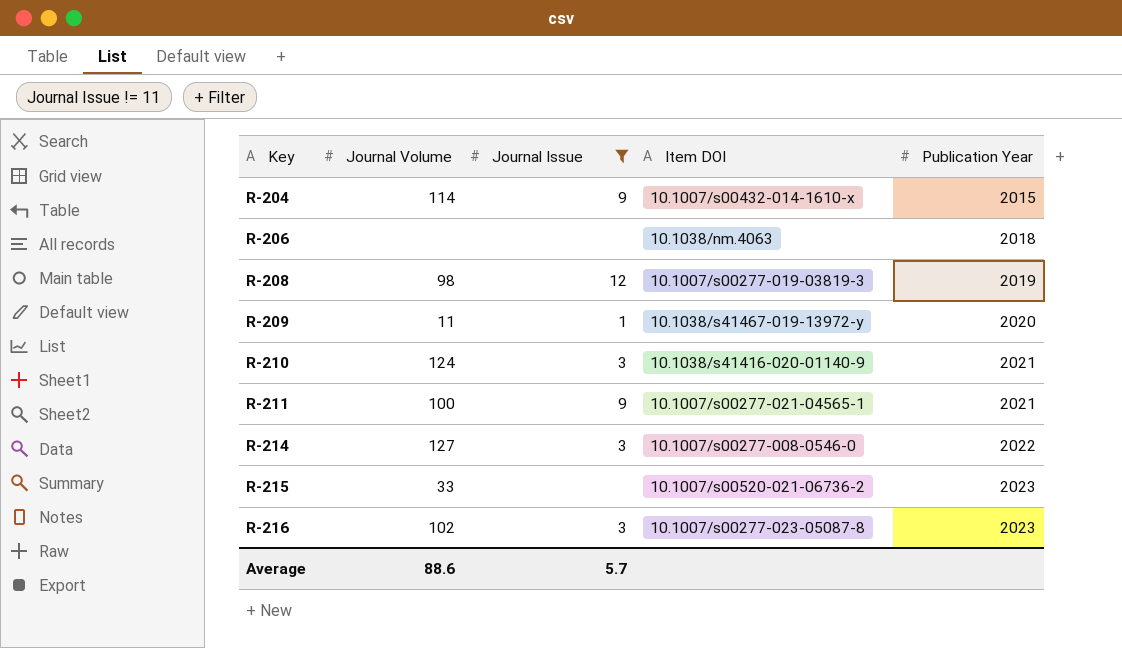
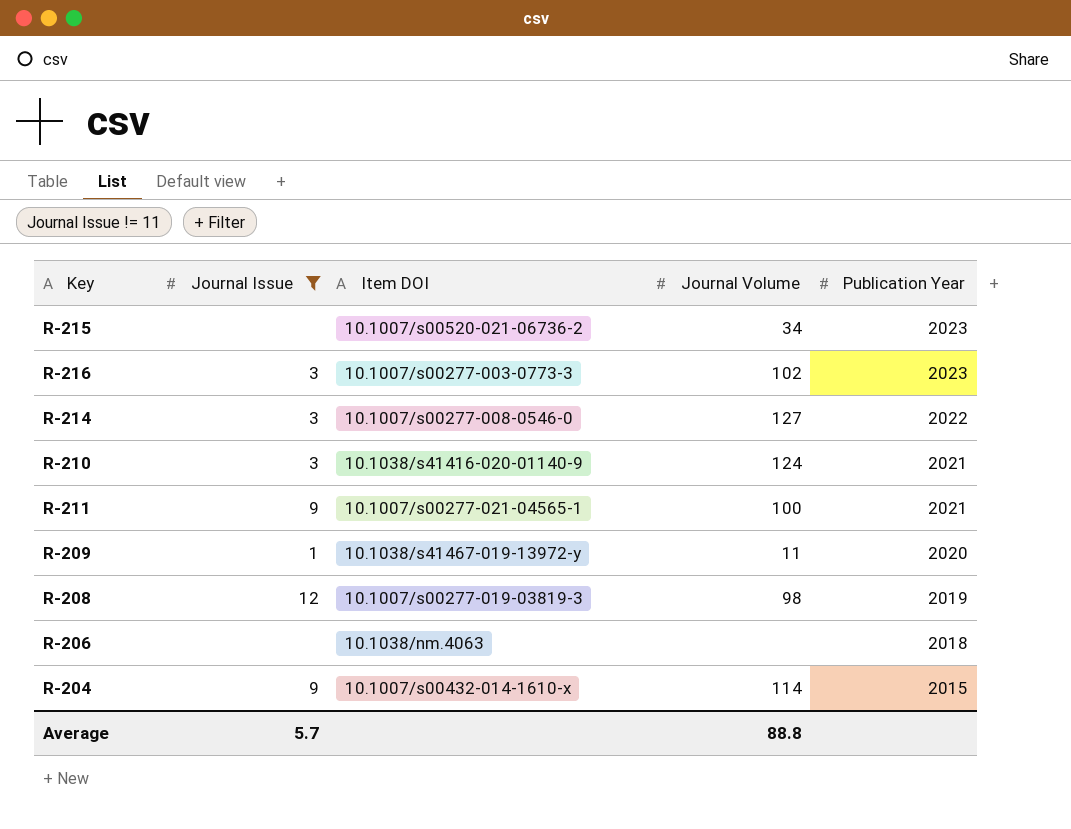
row order: Key ascending -> Publication Year descending
column Journal Volume | position: 2 -> 4
R-215 | Journal Volume: 33 -> 34
R-216 | Item DOI: 10.1007/s00277-023-05087-8 -> 10.1007/s00277-003-0773-3
Average | Journal Volume: 88.6 -> 88.8

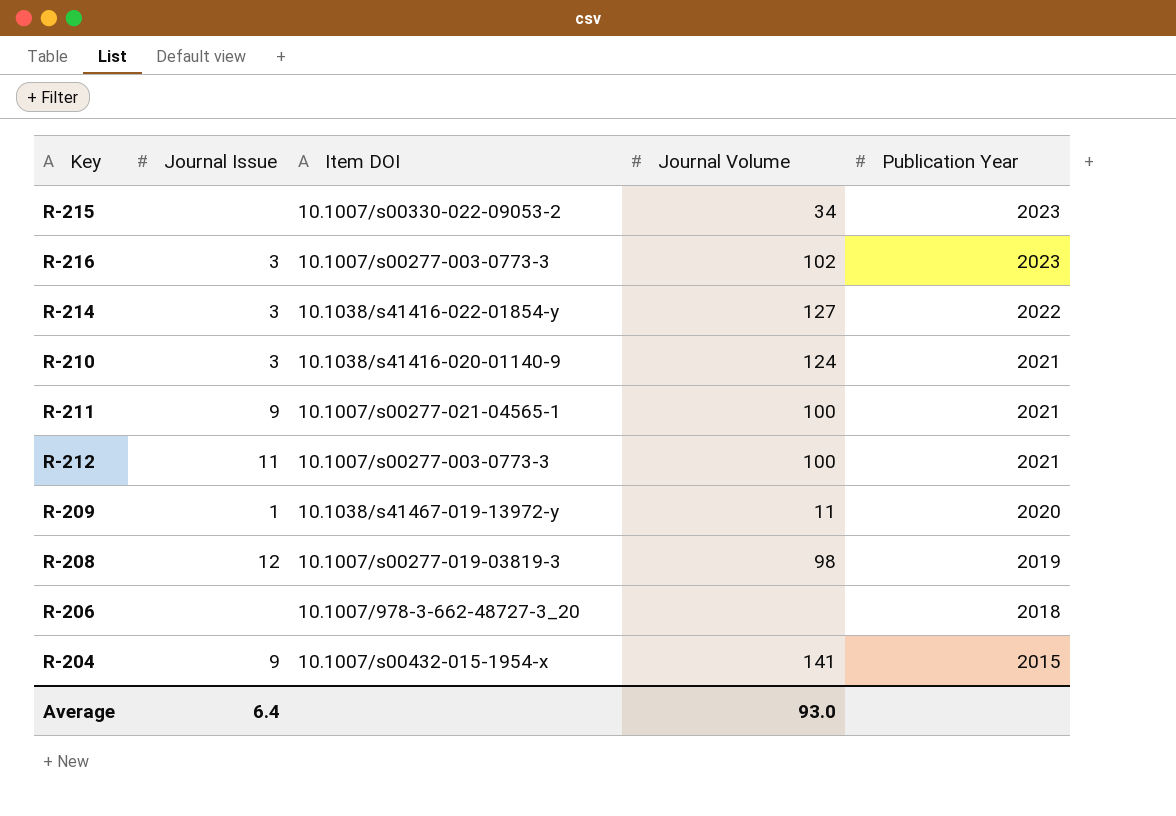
filter: Journal Issue != 11 -> none
R-215 | Item DOI: 10.1007/s00520-021-06736-2 -> 10.1007/s00330-022-09053-2
R-214 | Item DOI: 10.1007/s00277-008-0546-0 -> 10.1038/s41416-022-01854-y
R-206 | Item DOI: 10.1038/nm.4063 -> 10.1007/978-3-662-48727-3_20
R-204 | Item DOI: 10.1007/s00432-014-1610-x -> 10.1007/s00432-015-1954-x
R-204 | Journal Volume: 114 -> 141
Average | Journal Issue: 5.7 -> 6.4
Average | Journal Volume: 88.8 -> 93.0

